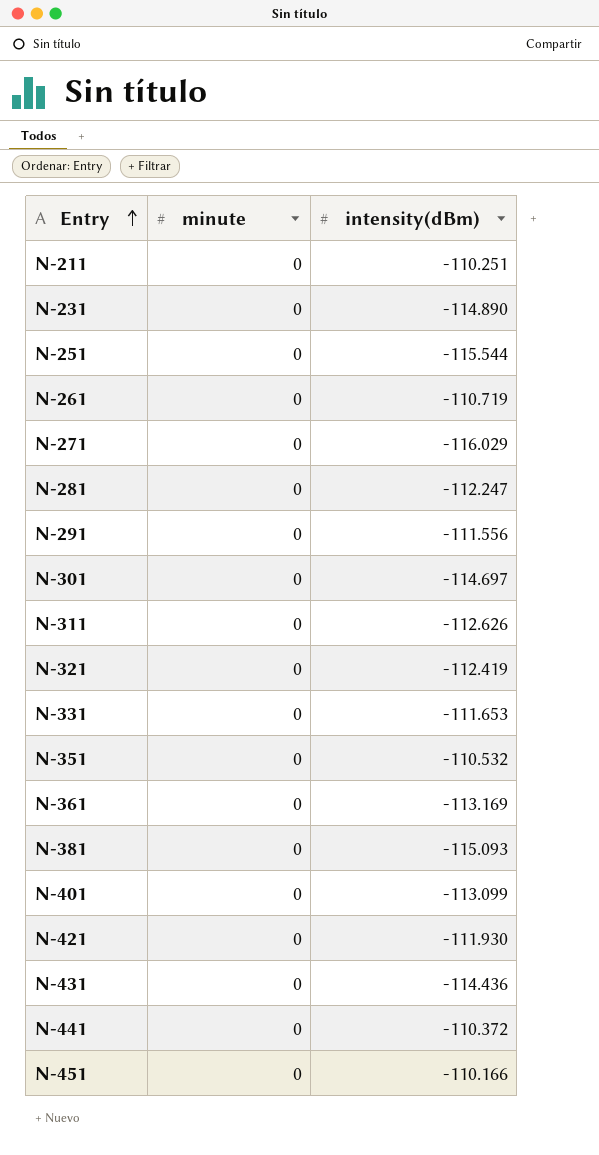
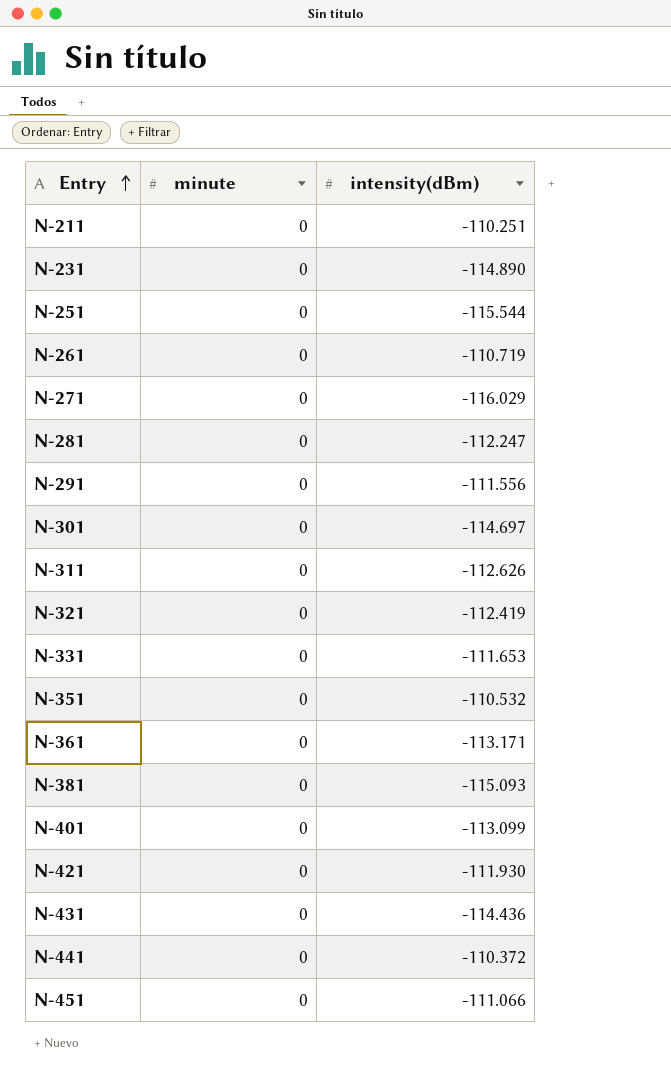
N-361 | intensity(dBm): -113.169 -> -113.171
N-451 | intensity(dBm): -110.166 -> -111.066

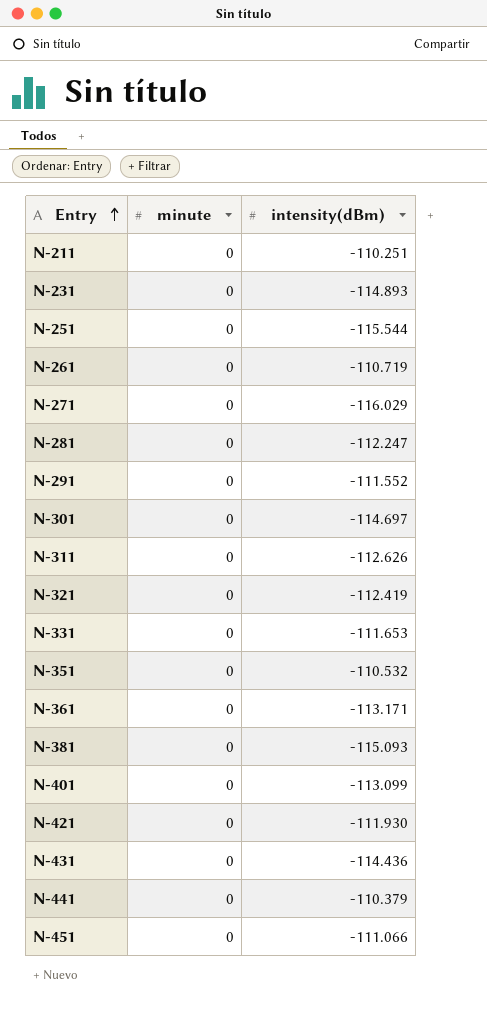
N-231 | intensity(dBm): -114.890 -> -114.893
N-291 | intensity(dBm): -111.556 -> -111.552
N-441 | intensity(dBm): -110.372 -> -110.379

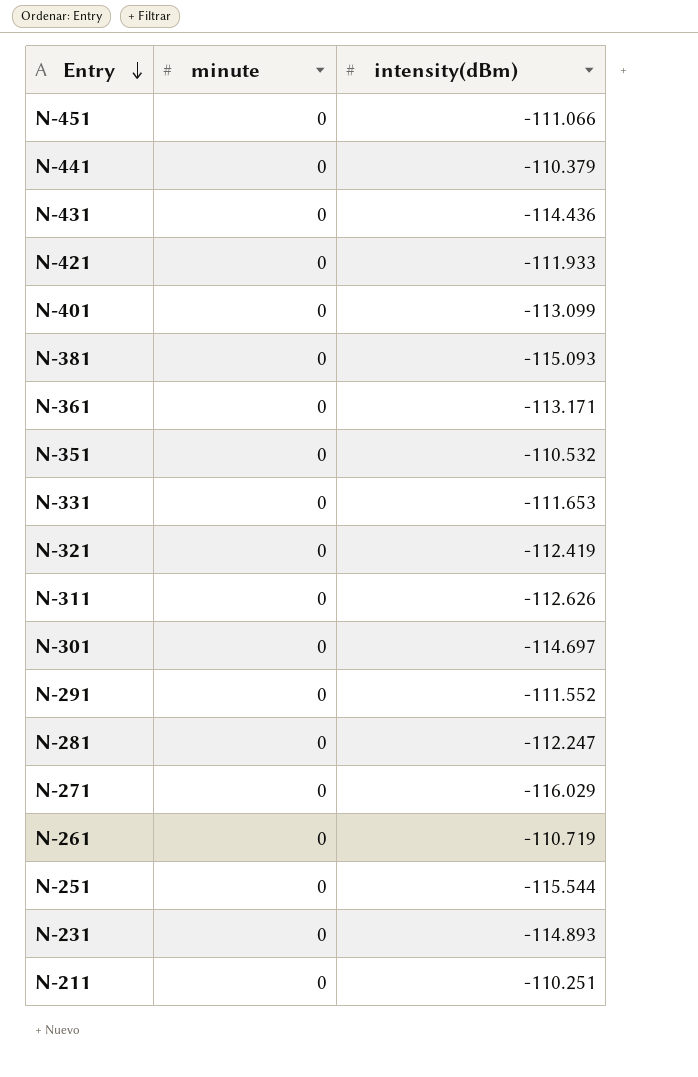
row order: Entry ascending -> Entry descending
N-421 | intensity(dBm): -111.930 -> -111.933

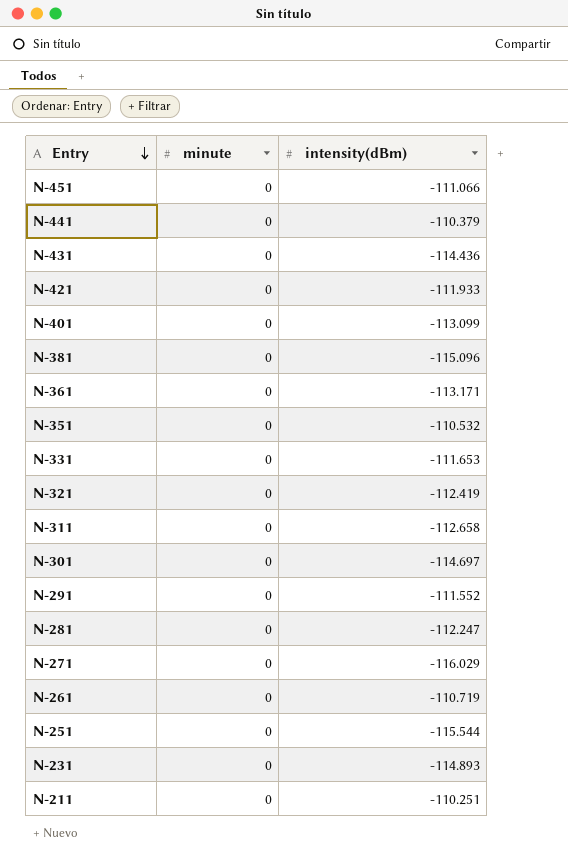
N-381 | intensity(dBm): -115.093 -> -115.096
N-311 | intensity(dBm): -112.626 -> -112.658

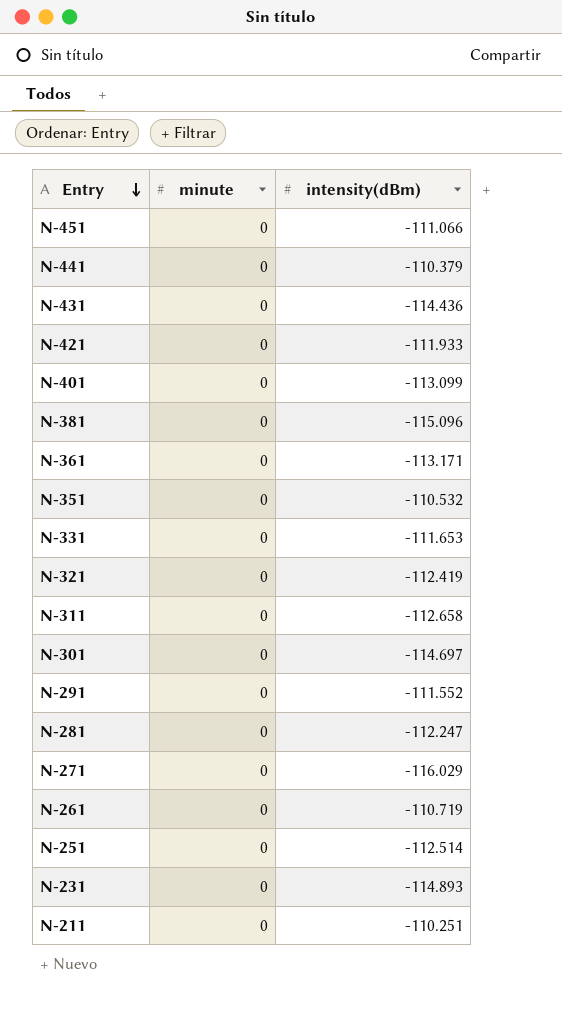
N-251 | intensity(dBm): -115.544 -> -112.514

